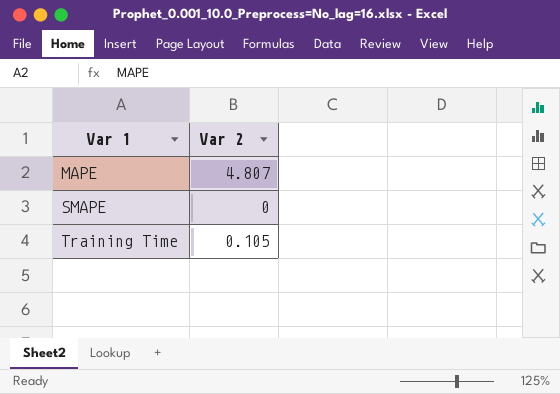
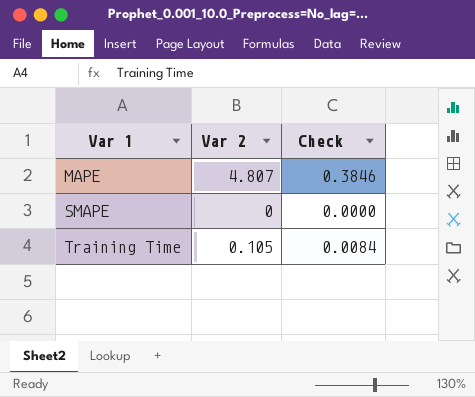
column Check | formula: none -> [Var 2] * 0.08

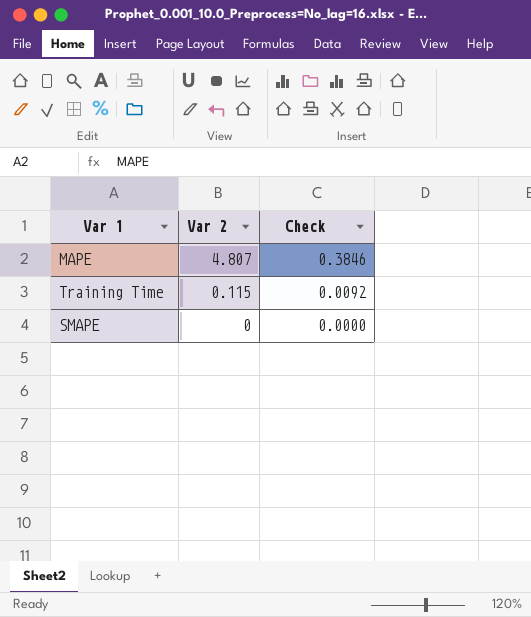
row order: Var 1 ascending -> Var 2 descending
Training Time | Var 2: 0.105 -> 0.115
Training Time | Check: 0.0084 -> 0.0092

